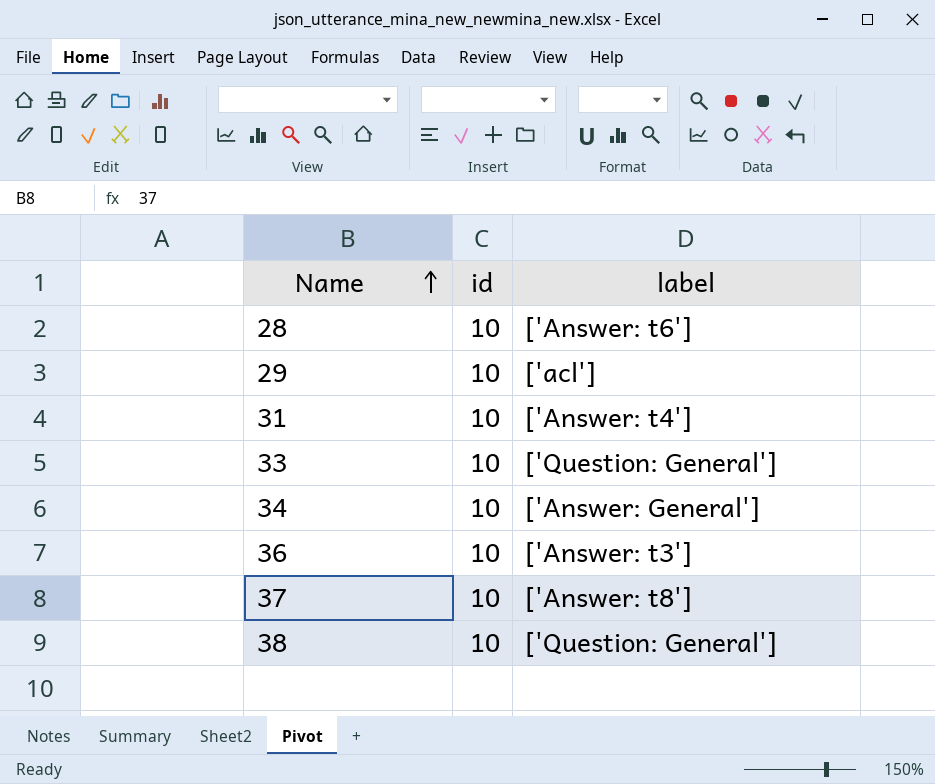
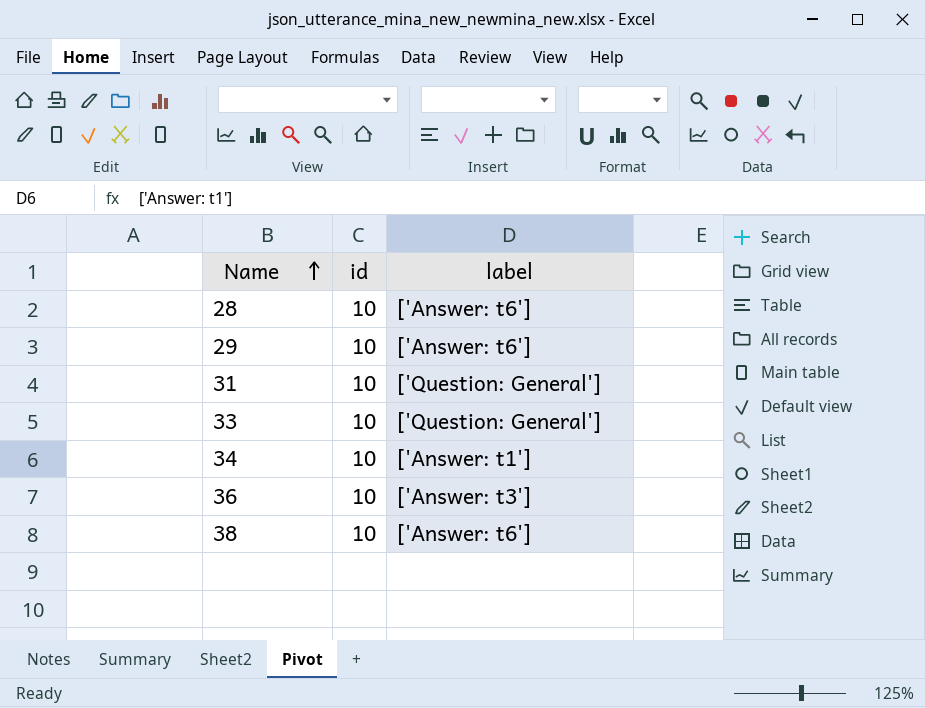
row 37: 10 | ['Answer: t8'] -> none
29 | label: ['acl'] -> ['Answer: t6']
31 | label: ['Answer: t4'] -> ['Question: General']
34 | label: ['Answer: General'] -> ['Answer: t1']
38 | label: ['Question: General'] -> ['Answer: t6']

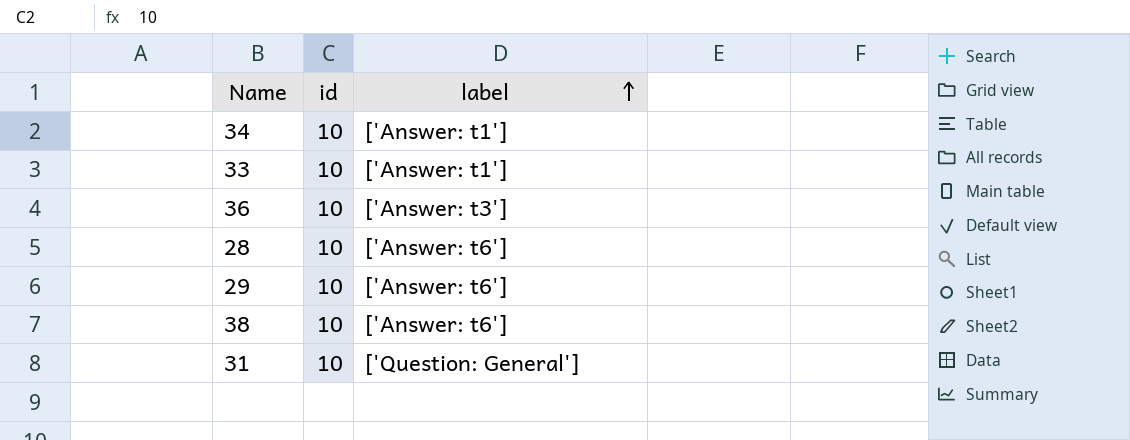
row order: Name ascending -> label ascending
33 | label: ['Question: General'] -> ['Answer: t1']

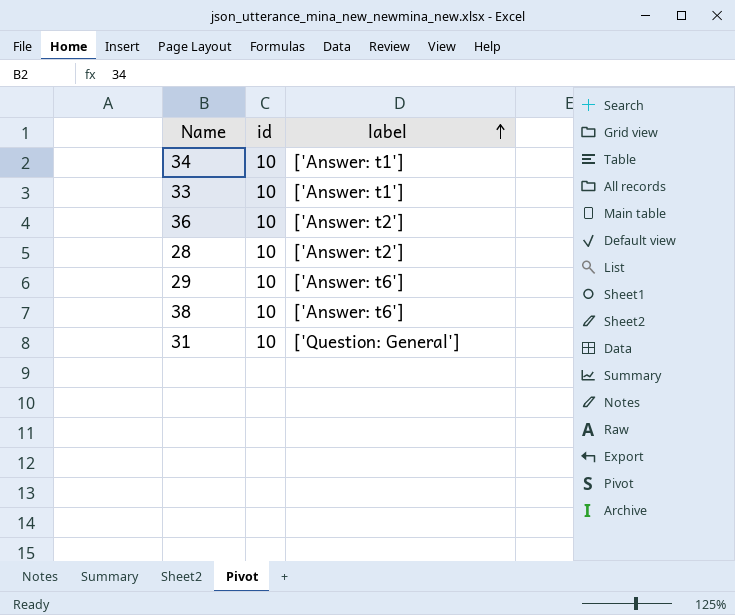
36 | label: ['Answer: t3'] -> ['Answer: t2']
28 | label: ['Answer: t6'] -> ['Answer: t2']

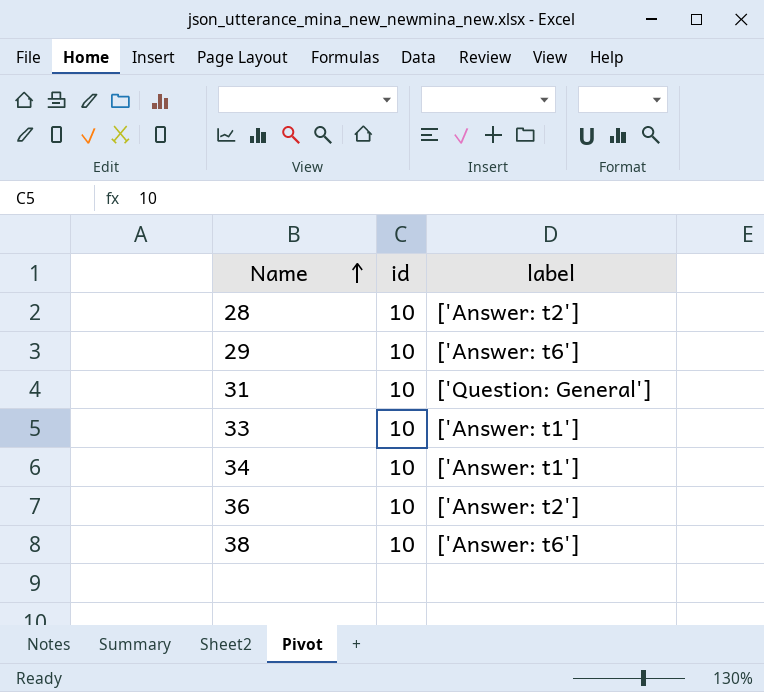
row order: label ascending -> Name ascending

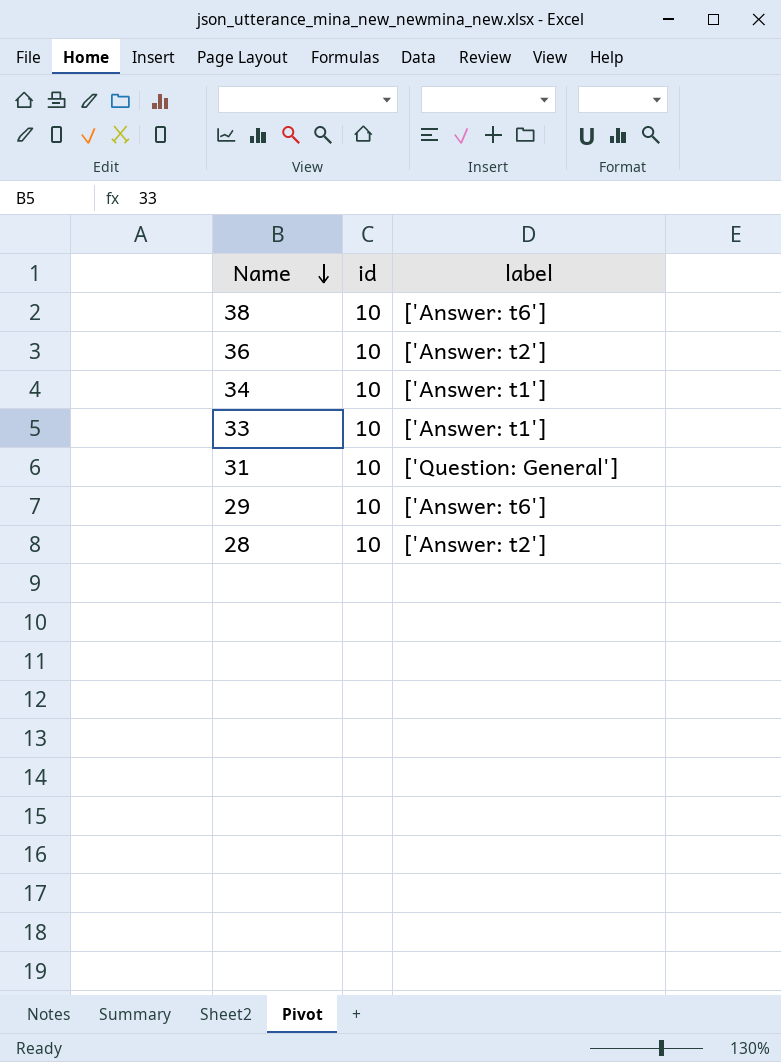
row order: Name ascending -> Name descending

